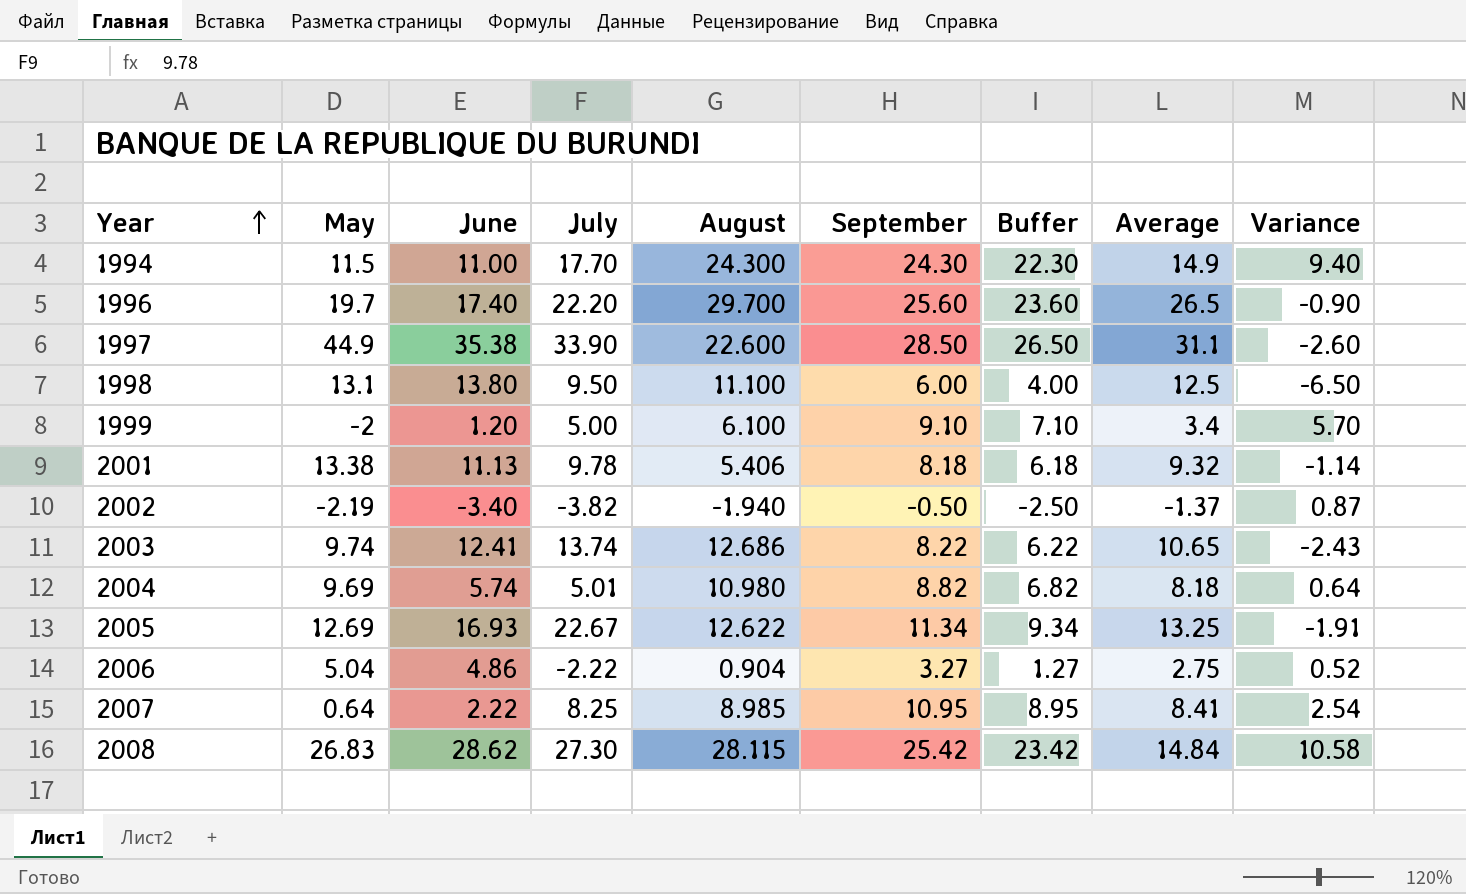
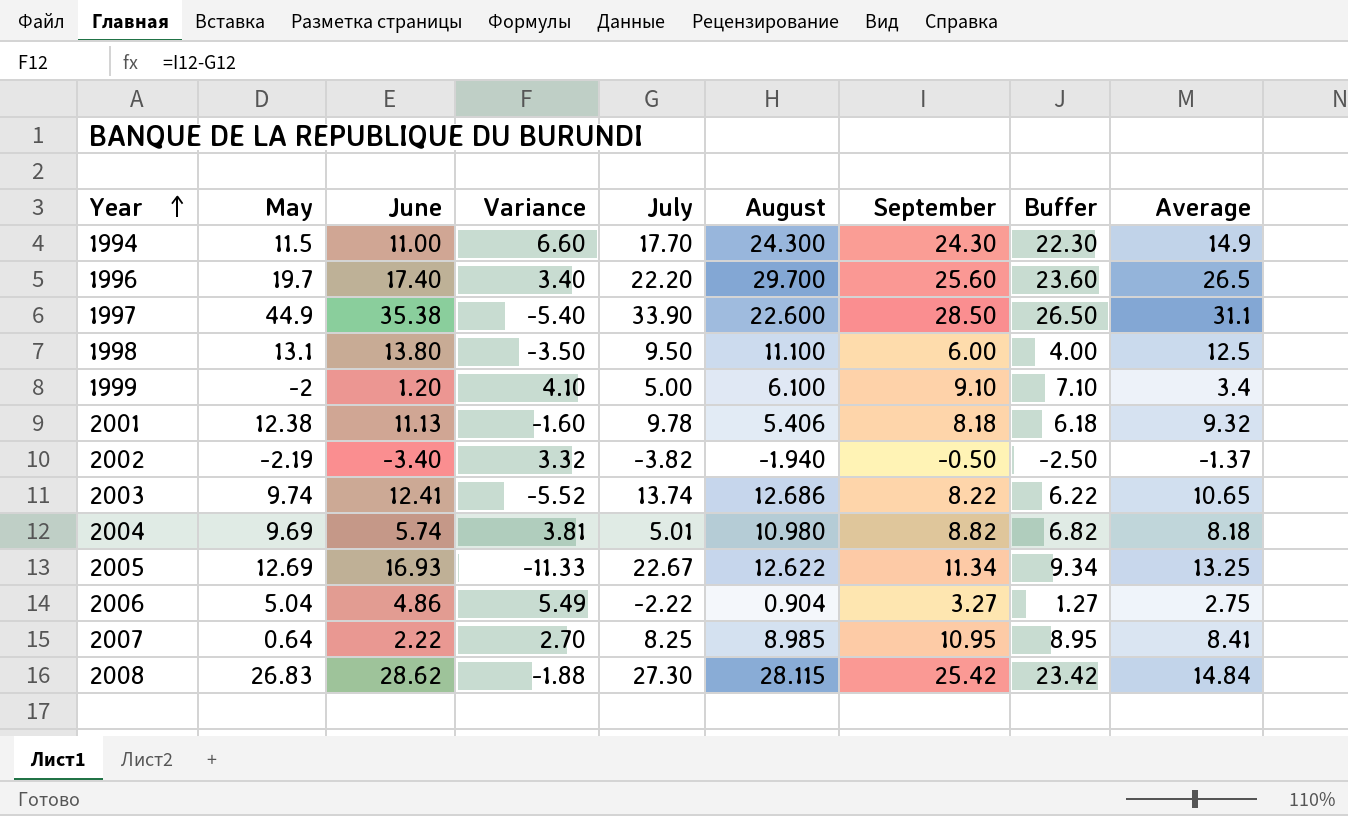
column Variance | formula: [September] - [Average] -> [September] - [July]
column Variance | position: 9 -> 4
2001 | May: 13.38 -> 12.38

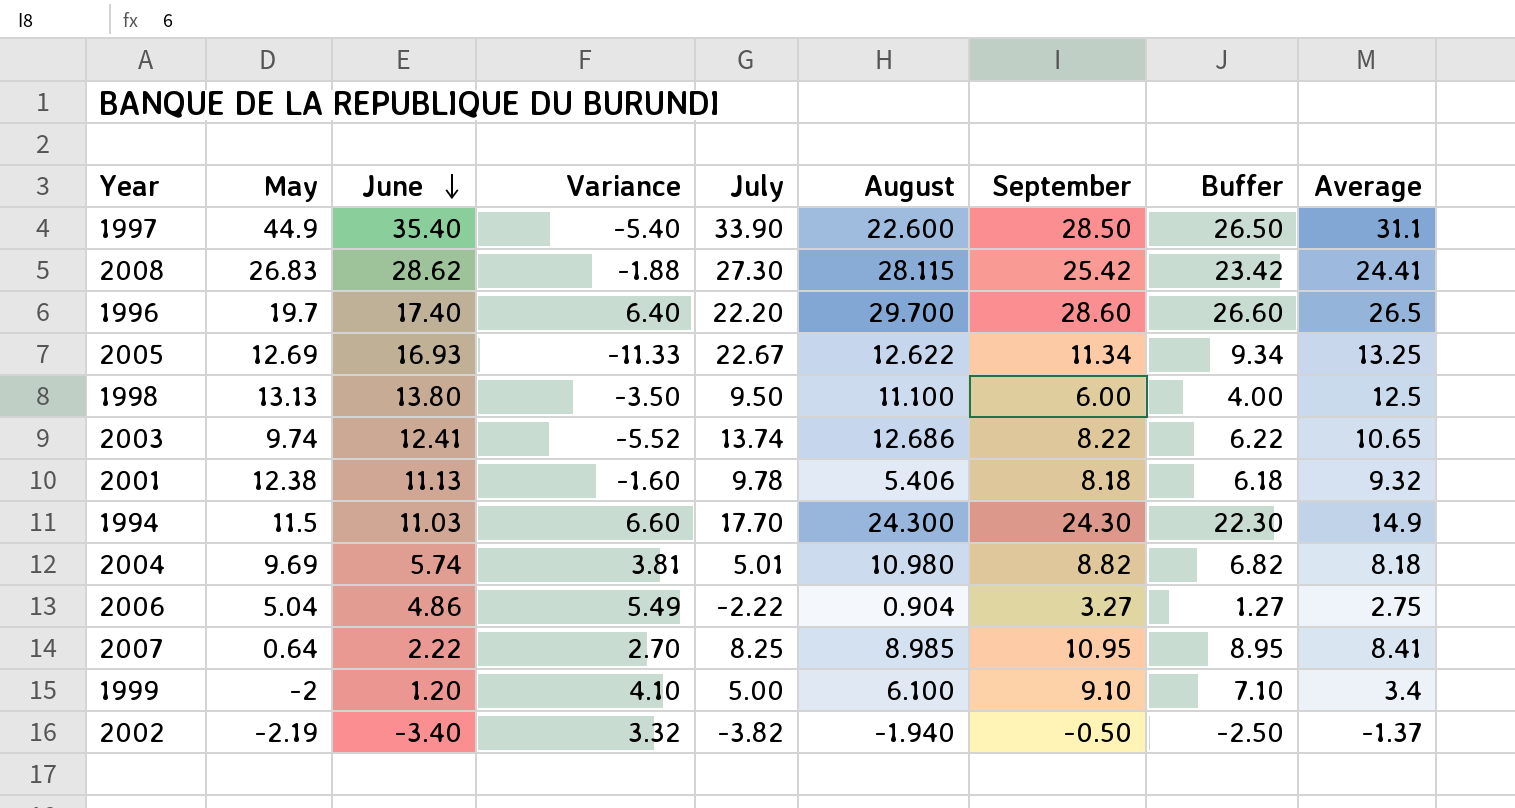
row order: Year ascending -> June descending
1997 | June: 35.38 -> 35.40
2008 | Average: 14.84 -> 24.41
1996 | Variance: 3.40 -> 6.40
1996 | September: 25.60 -> 28.60
1996 | Buffer: 23.60 -> 26.60
1998 | May: 13.1 -> 13.13
1994 | June: 11.00 -> 11.03

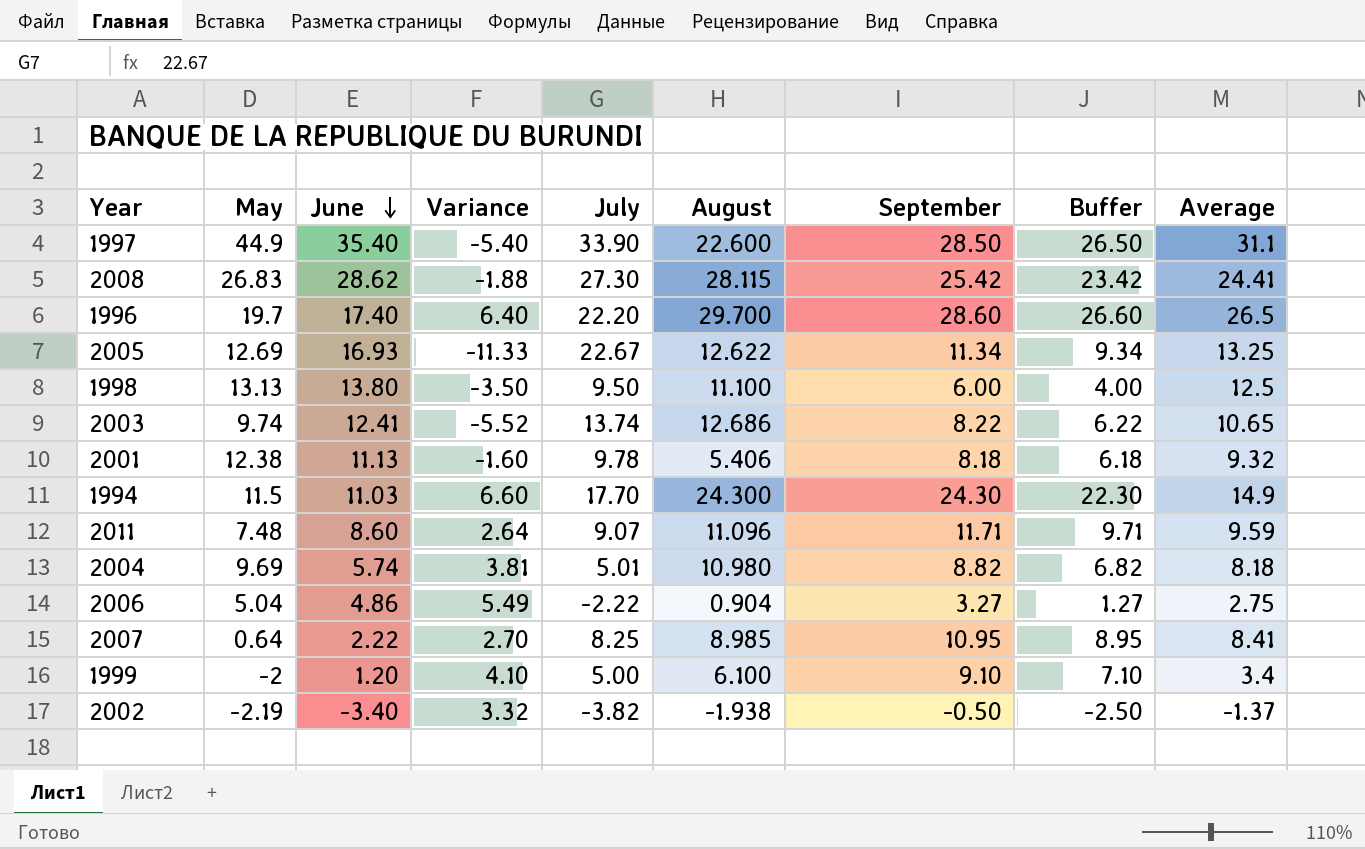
row 2011: none -> 7.48 | 8.60 | 2.64 | 9.07 | 11.096 | 11.71 | 9.71 | 9.59
2002 | August: -1.940 -> -1.938

